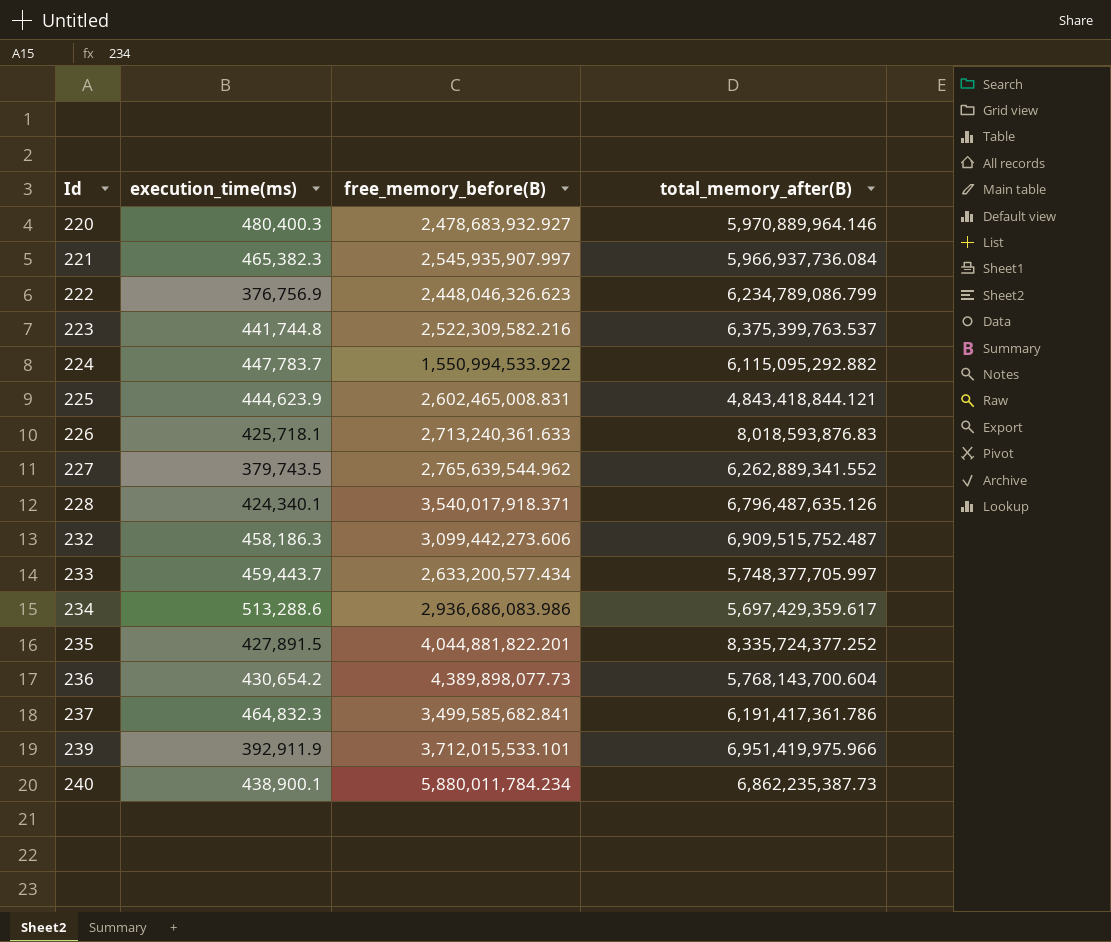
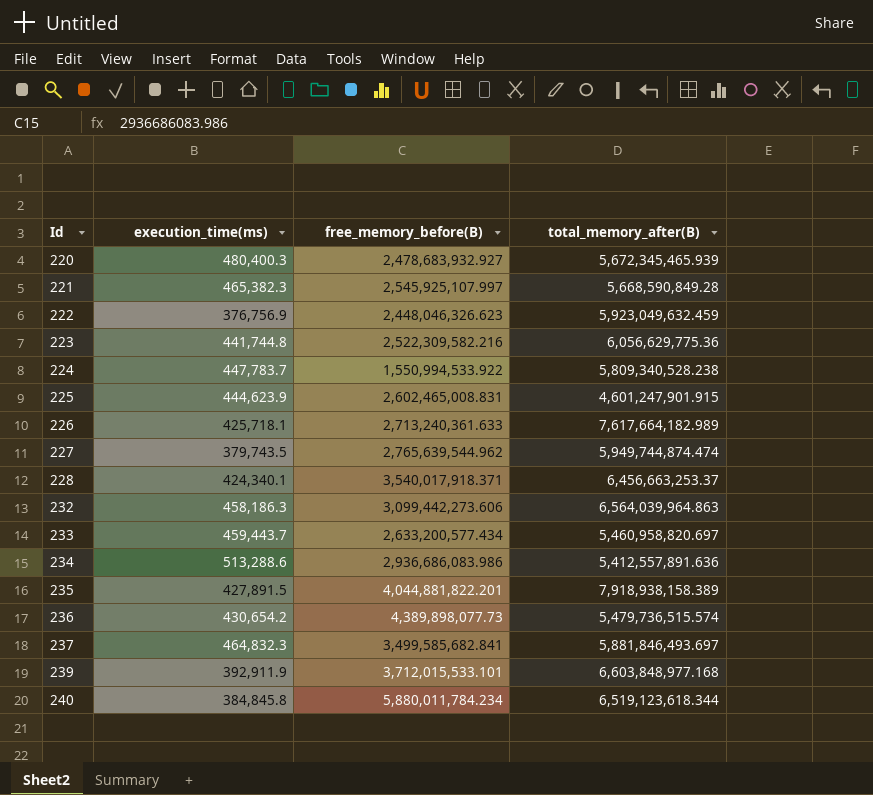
220 | total_memory_after(B): 5,970,889,964.146 -> 5,672,345,465.939
221 | free_memory_before(B): 2,545,935,907.997 -> 2,545,925,107.997
221 | total_memory_after(B): 5,966,937,736.084 -> 5,668,590,849.28
222 | total_memory_after(B): 6,234,789,086.799 -> 5,923,049,632.459
223 | total_memory_after(B): 6,375,399,763.537 -> 6,056,629,775.36
224 | total_memory_after(B): 6,115,095,292.882 -> 5,809,340,528.238
225 | total_memory_after(B): 4,843,418,844.121 -> 4,601,247,901.915
226 | total_memory_after(B): 8,018,593,876.83 -> 7,617,664,182.989
227 | total_memory_after(B): 6,262,889,341.552 -> 5,949,744,874.474
228 | total_memory_after(B): 6,796,487,635.126 -> 6,456,663,253.37
232 | total_memory_after(B): 6,909,515,752.487 -> 6,564,039,964.863
233 | total_memory_after(B): 5,748,377,705.997 -> 5,460,958,820.697
234 | total_memory_after(B): 5,697,429,359.617 -> 5,412,557,891.636
235 | total_memory_after(B): 8,335,724,377.252 -> 7,918,938,158.389
236 | total_memory_after(B): 5,768,143,700.604 -> 5,479,736,515.574
237 | total_memory_after(B): 6,191,417,361.786 -> 5,881,846,493.697
239 | total_memory_after(B): 6,951,419,975.966 -> 6,603,848,977.168
240 | execution_time(ms): 438,900.1 -> 384,845.8
240 | total_memory_after(B): 6,862,235,387.73 -> 6,519,123,618.344

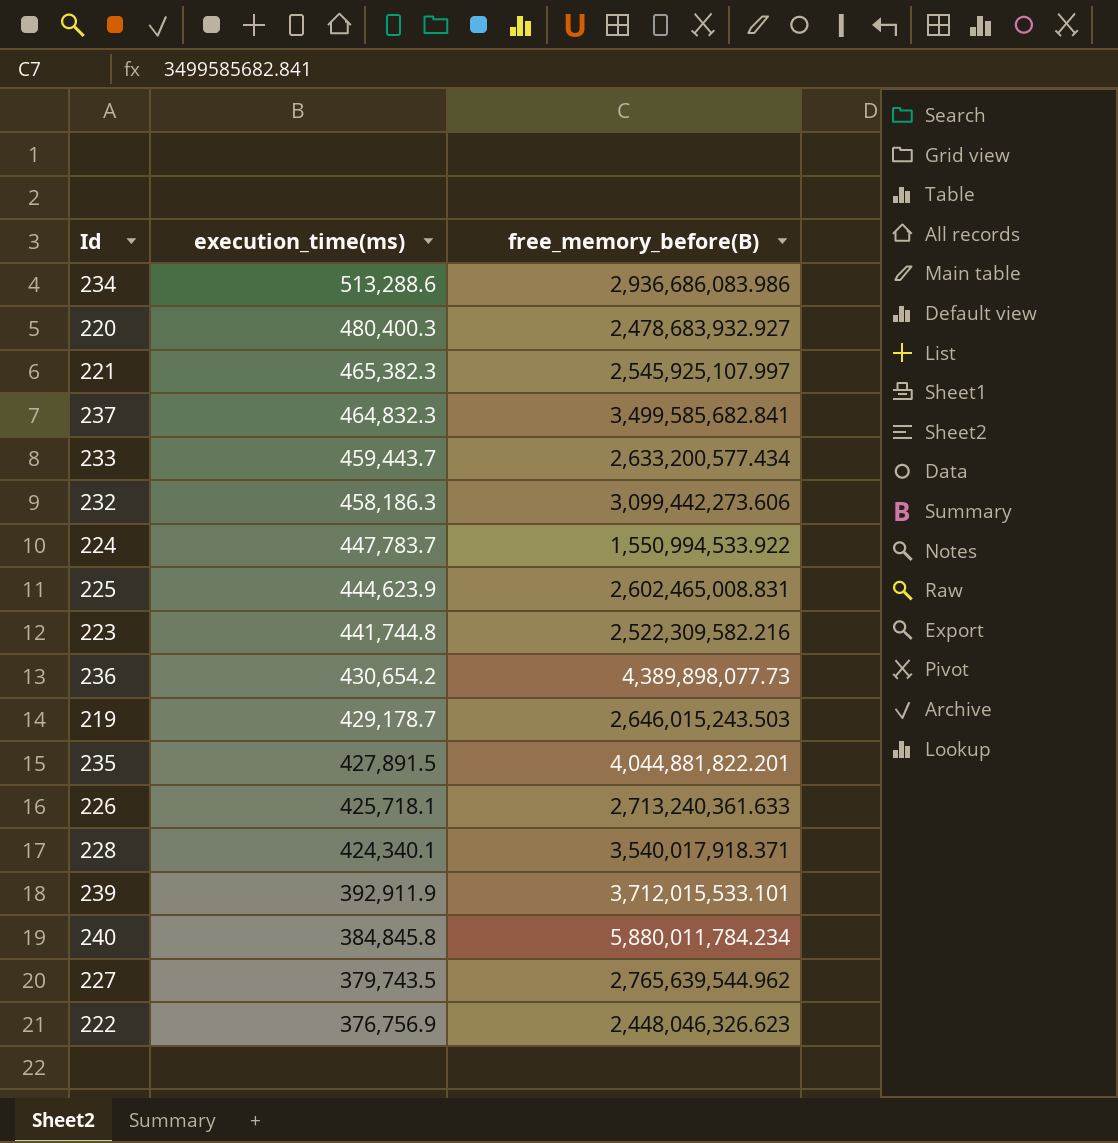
row order: Id ascending -> execution_time(ms) descending
column total_memory_after(B) | position: 4 -> none
row 219: none -> 429,178.7 | 2,646,015,243.503

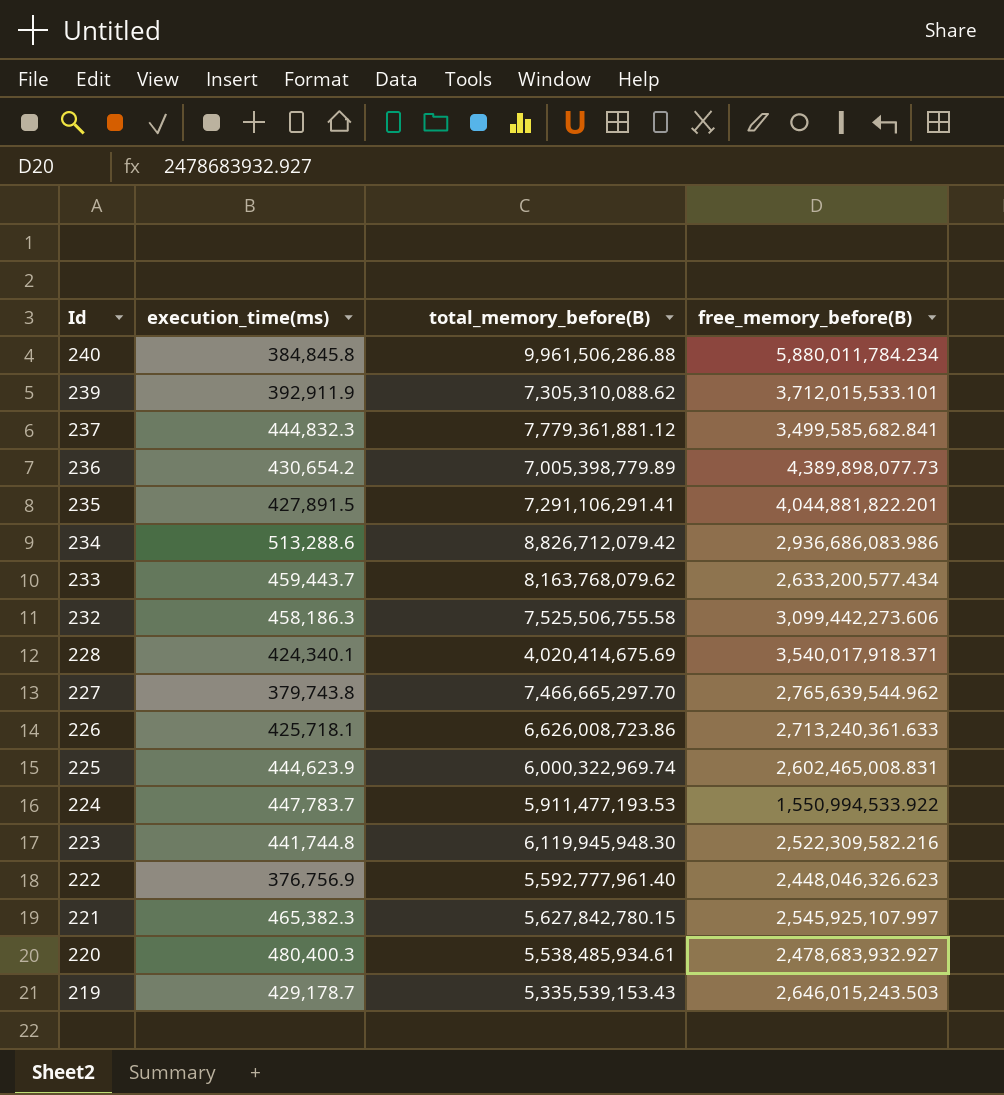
row order: execution_time(ms) descending -> Id descending
column total_memory_before(B) | position: none -> 3
237 | execution_time(ms): 464,832.3 -> 444,832.3
227 | execution_time(ms): 379,743.5 -> 379,743.8

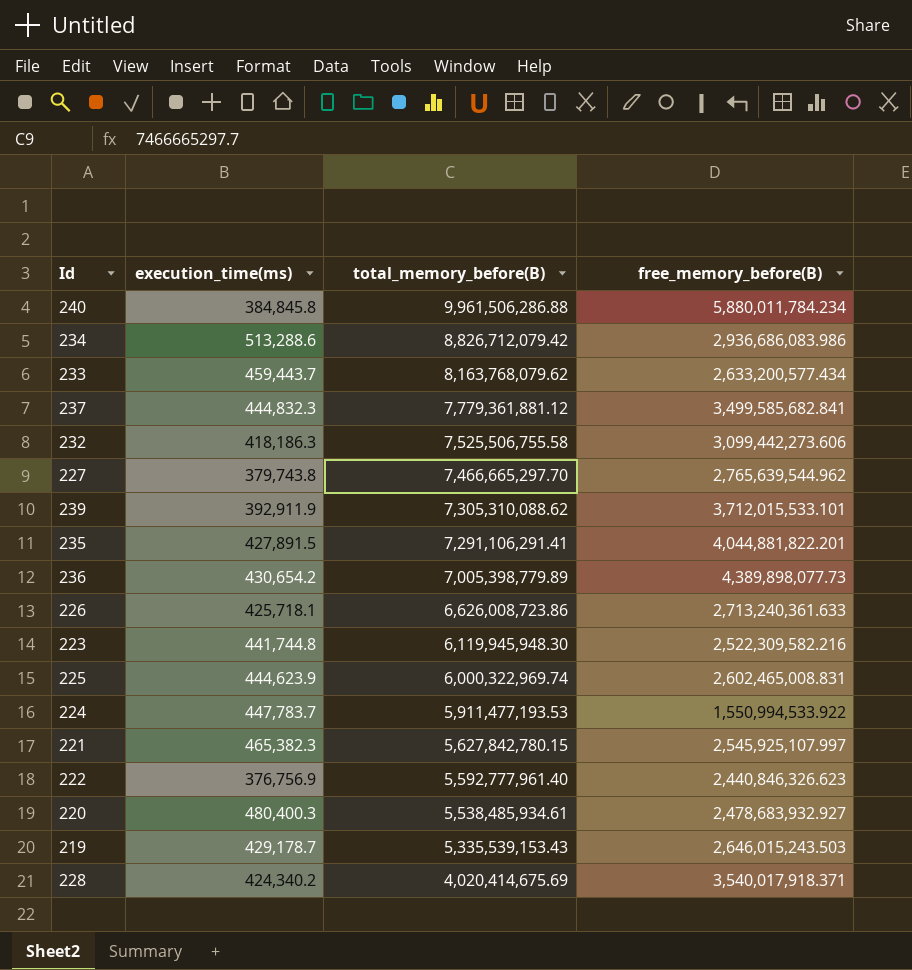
row order: Id descending -> total_memory_before(B) descending
232 | execution_time(ms): 458,186.3 -> 418,186.3
222 | free_memory_before(B): 2,448,046,326.623 -> 2,440,846,326.623
228 | execution_time(ms): 424,340.1 -> 424,340.2

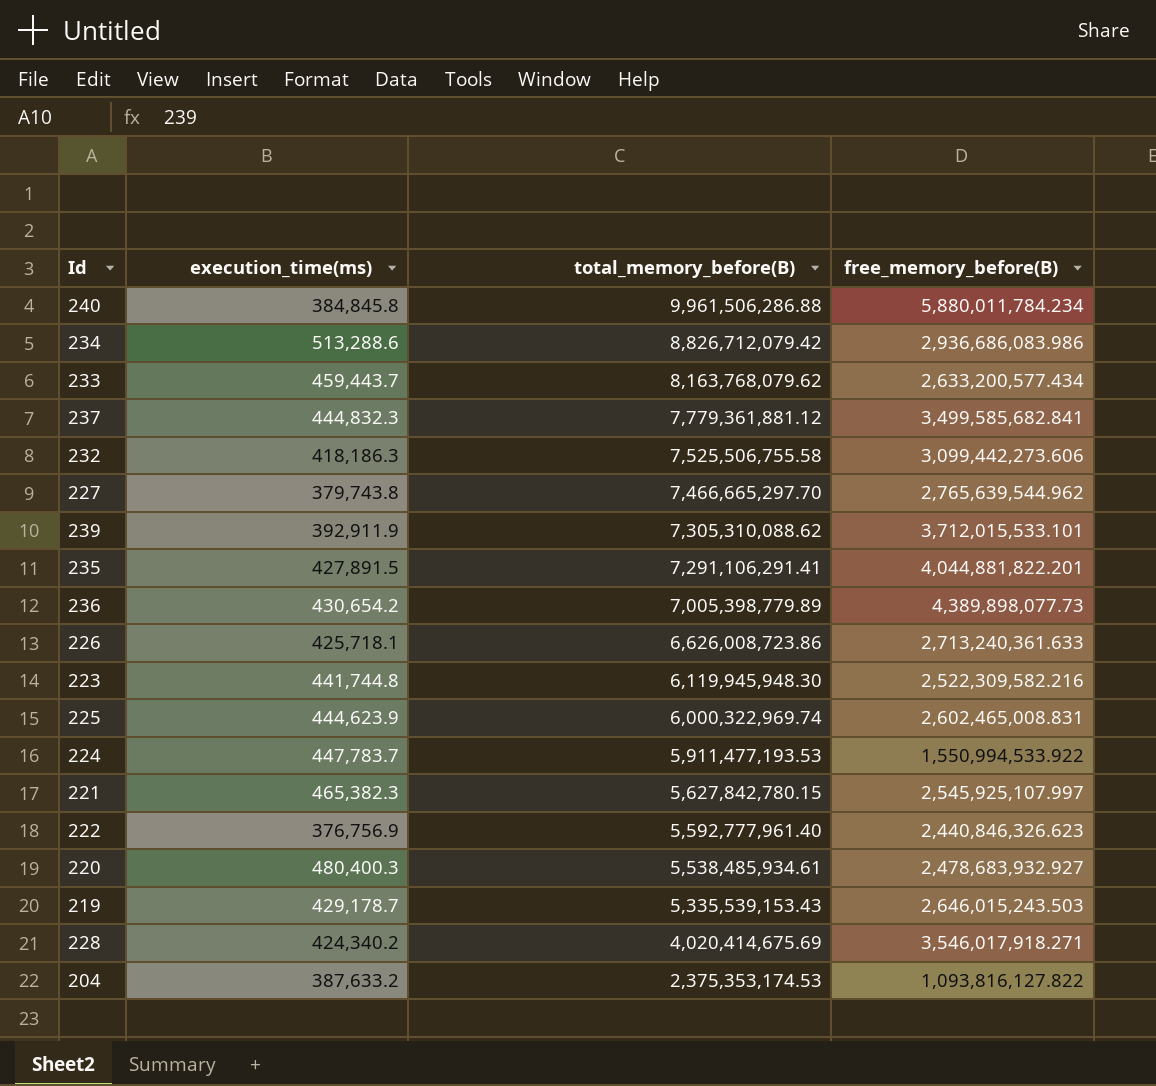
228 | free_memory_before(B): 3,540,017,918.371 -> 3,546,017,918.271
row 204: none -> 387,633.2 | 2,375,353,174.53 | 1,093,816,127.822

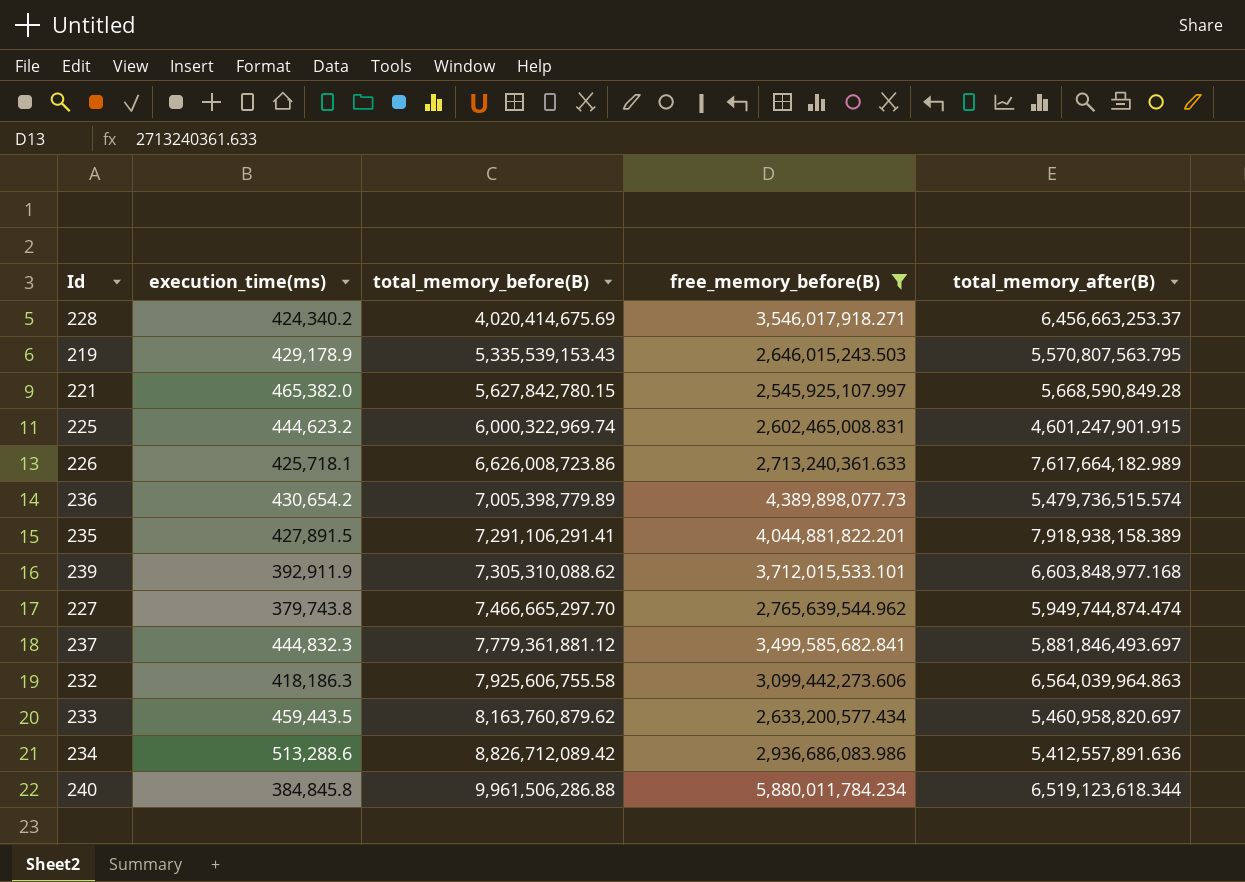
filter: none -> free_memory_before(B) >= 2,545,925,107.997
row order: total_memory_before(B) descending -> total_memory_before(B) ascending
column total_memory_after(B) | position: none -> 5
219 | execution_time(ms): 429,178.7 -> 429,178.9
221 | execution_time(ms): 465,382.3 -> 465,382.0
225 | execution_time(ms): 444,623.9 -> 444,623.2
232 | total_memory_before(B): 7,525,506,755.58 -> 7,925,606,755.58
233 | execution_time(ms): 459,443.7 -> 459,443.5
233 | total_memory_before(B): 8,163,768,079.62 -> 8,163,760,879.62
234 | total_memory_before(B): 8,826,712,079.42 -> 8,826,712,089.42

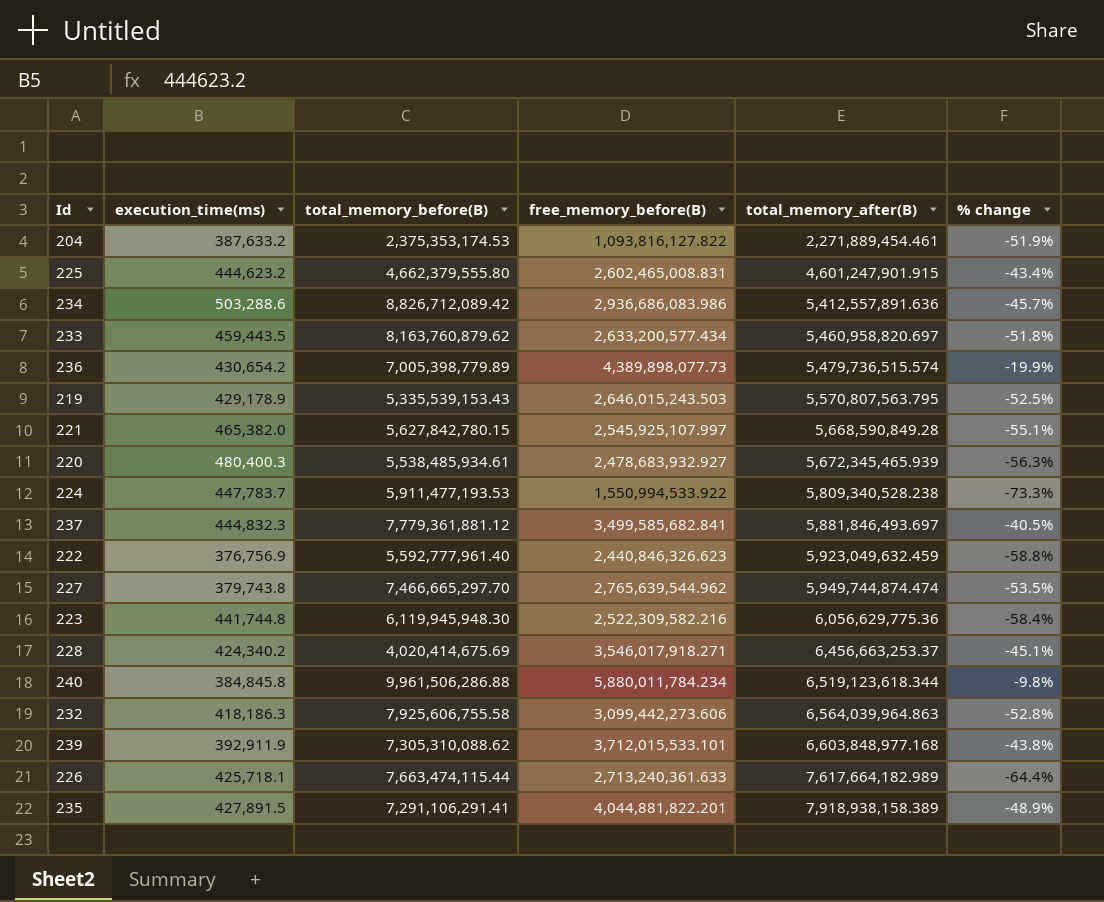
filter: free_memory_before(B) >= 2,545,925,107.997 -> none
row order: total_memory_before(B) ascending -> total_memory_after(B) ascending
column % change | formula: none -> ([free_memory_before(B)] - [total_memory_after(B)]) / [total_memory_after(B)]
225 | total_memory_before(B): 6,000,322,969.74 -> 4,662,379,555.80
234 | execution_time(ms): 513,288.6 -> 503,288.6
226 | total_memory_before(B): 6,626,008,723.86 -> 7,663,474,115.44

